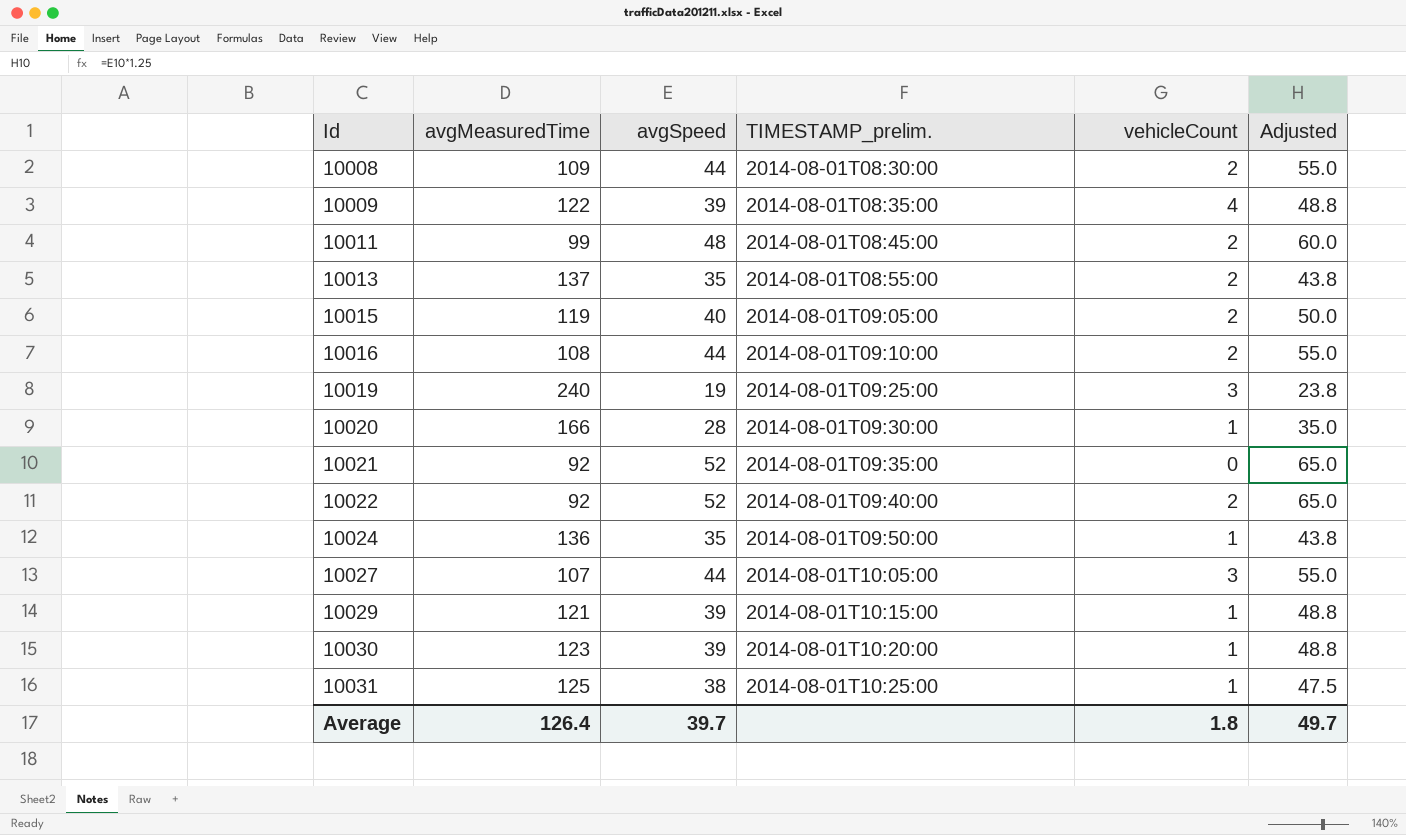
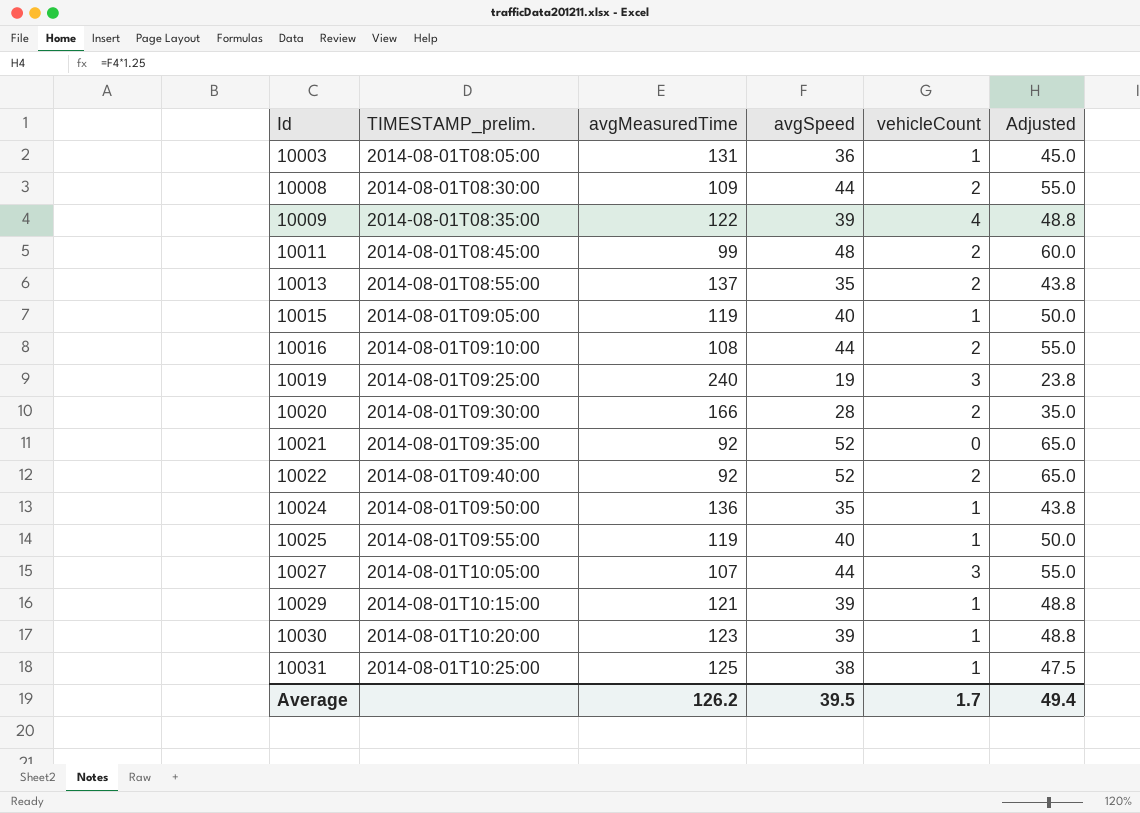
column TIMESTAMP_prelim. | position: 4 -> 2
row 10003: none -> 2014-08-01T08:05:00 | 131 | 36 | 1 | 45.0
10015 | vehicleCount: 2 -> 1
10020 | vehicleCount: 1 -> 2
row 10025: none -> 2014-08-01T09:55:00 | 119 | 40 | 1 | 50.0
Average | avgMeasuredTime: 126.4 -> 126.2
Average | avgSpeed: 39.7 -> 39.5
Average | vehicleCount: 1.8 -> 1.7
Average | Adjusted: 49.7 -> 49.4

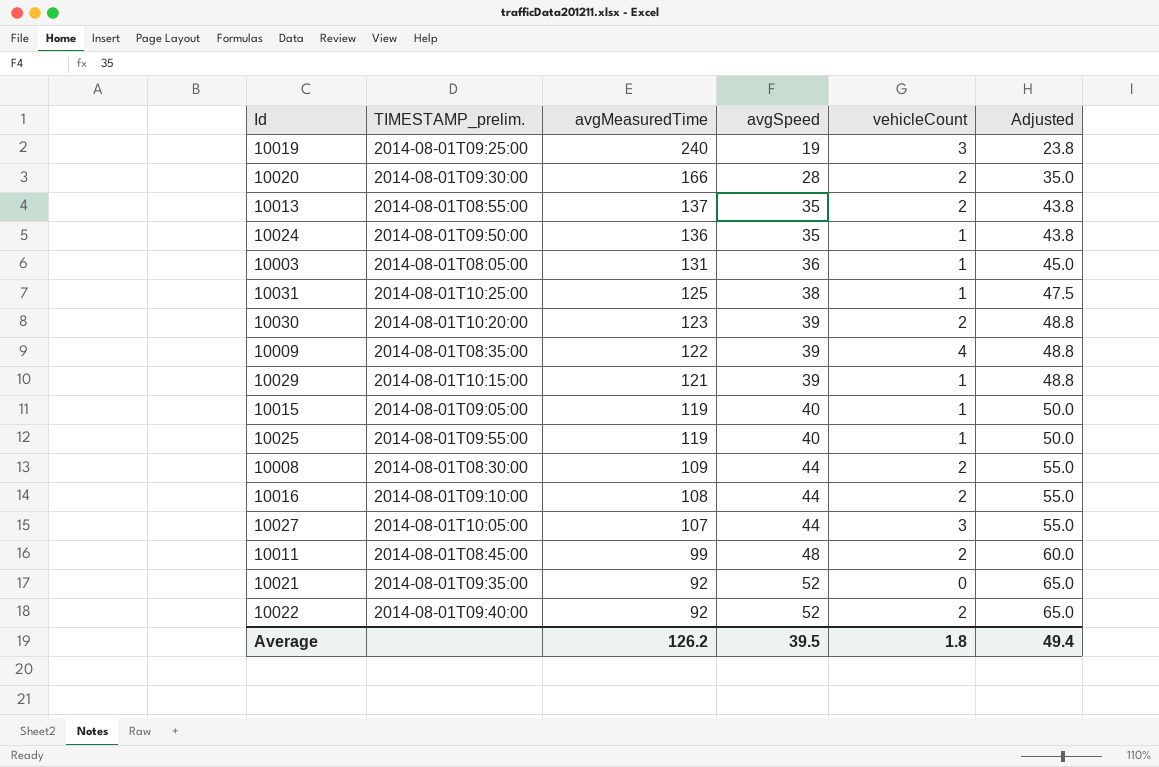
row order: Id ascending -> avgMeasuredTime descending
10030 | vehicleCount: 1 -> 2
Average | vehicleCount: 1.7 -> 1.8

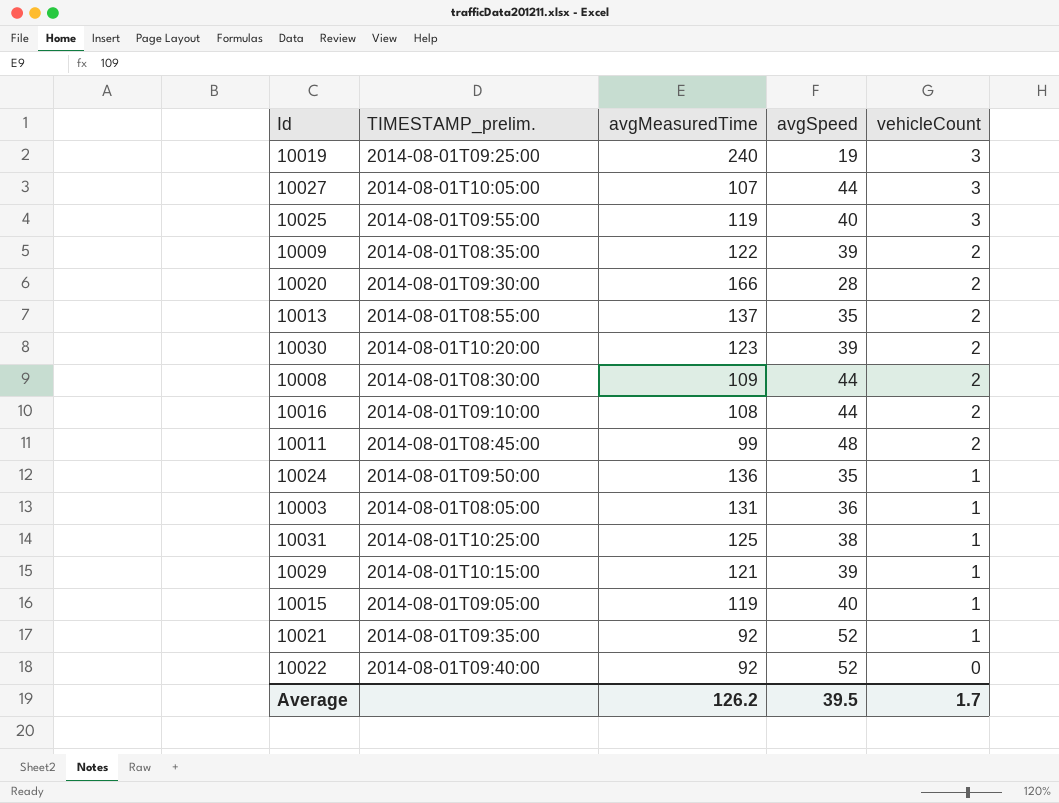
row order: avgMeasuredTime descending -> vehicleCount descending
column Adjusted | formula: [avgSpeed] * 1.25 -> none
10025 | vehicleCount: 1 -> 3
10009 | vehicleCount: 4 -> 2
10021 | vehicleCount: 0 -> 1
10022 | vehicleCount: 2 -> 0
Average | vehicleCount: 1.8 -> 1.7

